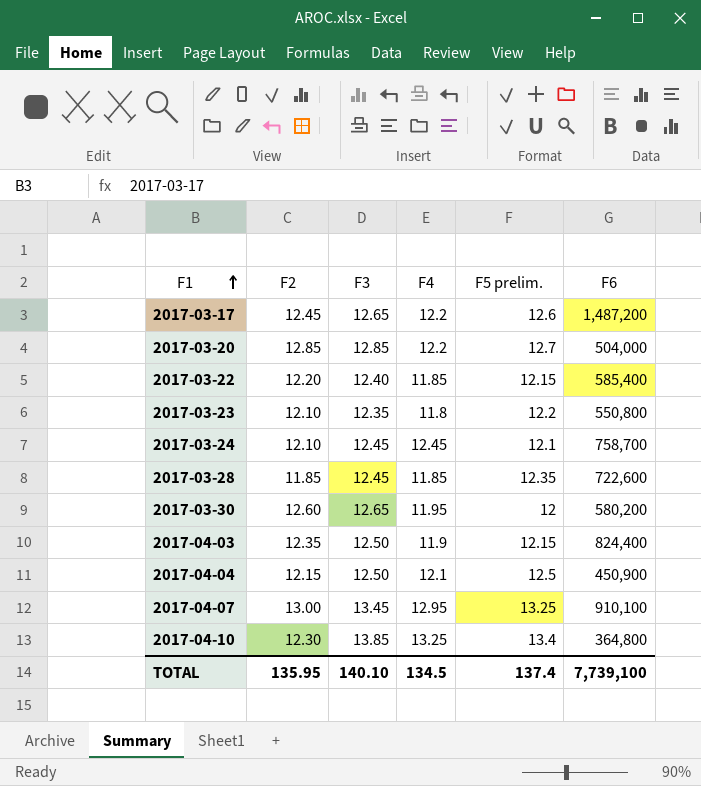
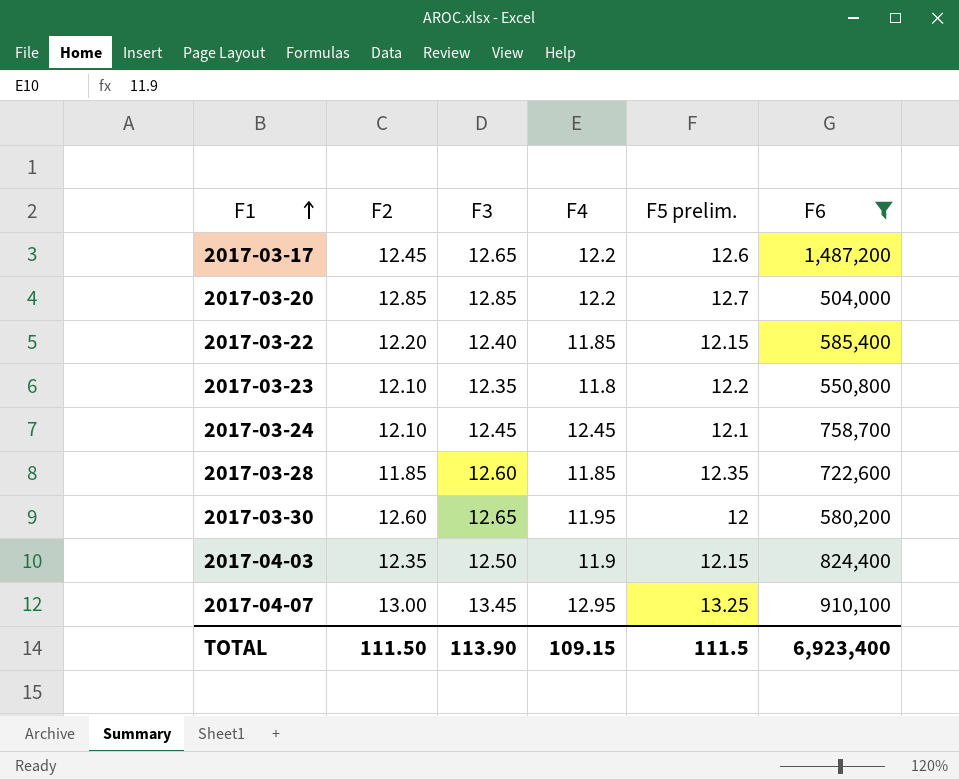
filter: none -> F6 >= 504,000
2017-03-28 | F3: 12.45 -> 12.60
TOTAL | F2: 135.95 -> 111.50
TOTAL | F3: 140.10 -> 113.90
TOTAL | F4: 134.5 -> 109.15
TOTAL | F5 prelim.: 137.4 -> 111.5
TOTAL | F6: 7,739,100 -> 6,923,400

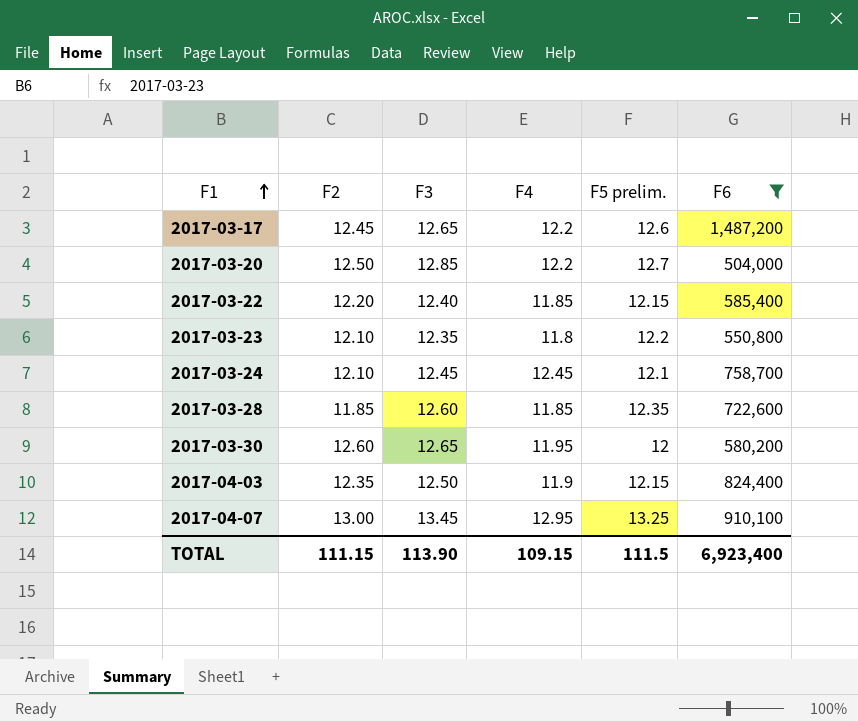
2017-03-20 | F2: 12.85 -> 12.50
TOTAL | F2: 111.50 -> 111.15

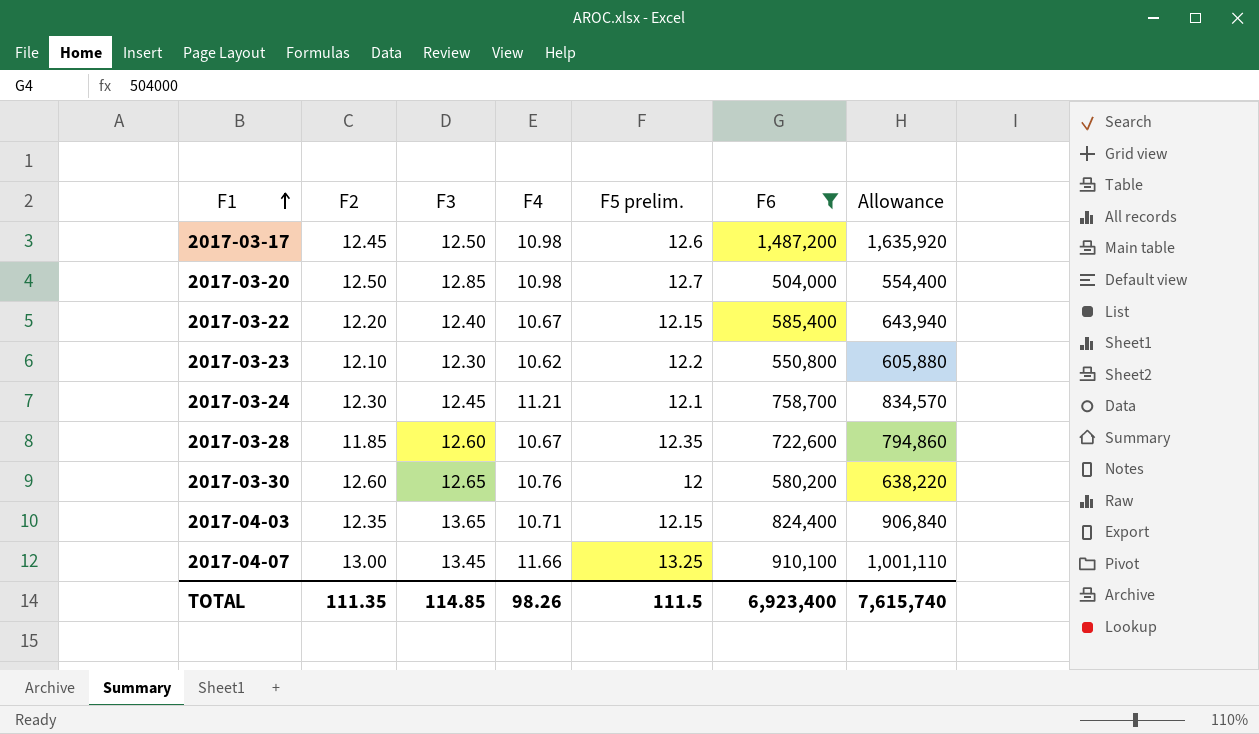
column Allowance | formula: none -> [F6] * 1.1
2017-03-17 | F3: 12.65 -> 12.50
2017-03-17 | F4: 12.2 -> 10.98
2017-03-20 | F4: 12.2 -> 10.98
2017-03-22 | F4: 11.85 -> 10.67
2017-03-23 | F3: 12.35 -> 12.30
2017-03-23 | F4: 11.8 -> 10.62
2017-03-24 | F2: 12.10 -> 12.30
2017-03-24 | F4: 12.45 -> 11.21
2017-03-28 | F4: 11.85 -> 10.67
2017-03-30 | F4: 11.95 -> 10.76
2017-04-03 | F3: 12.50 -> 13.65
2017-04-03 | F4: 11.9 -> 10.71
2017-04-07 | F4: 12.95 -> 11.66
TOTAL | F2: 111.15 -> 111.35
TOTAL | F3: 113.90 -> 114.85
TOTAL | F4: 109.15 -> 98.26

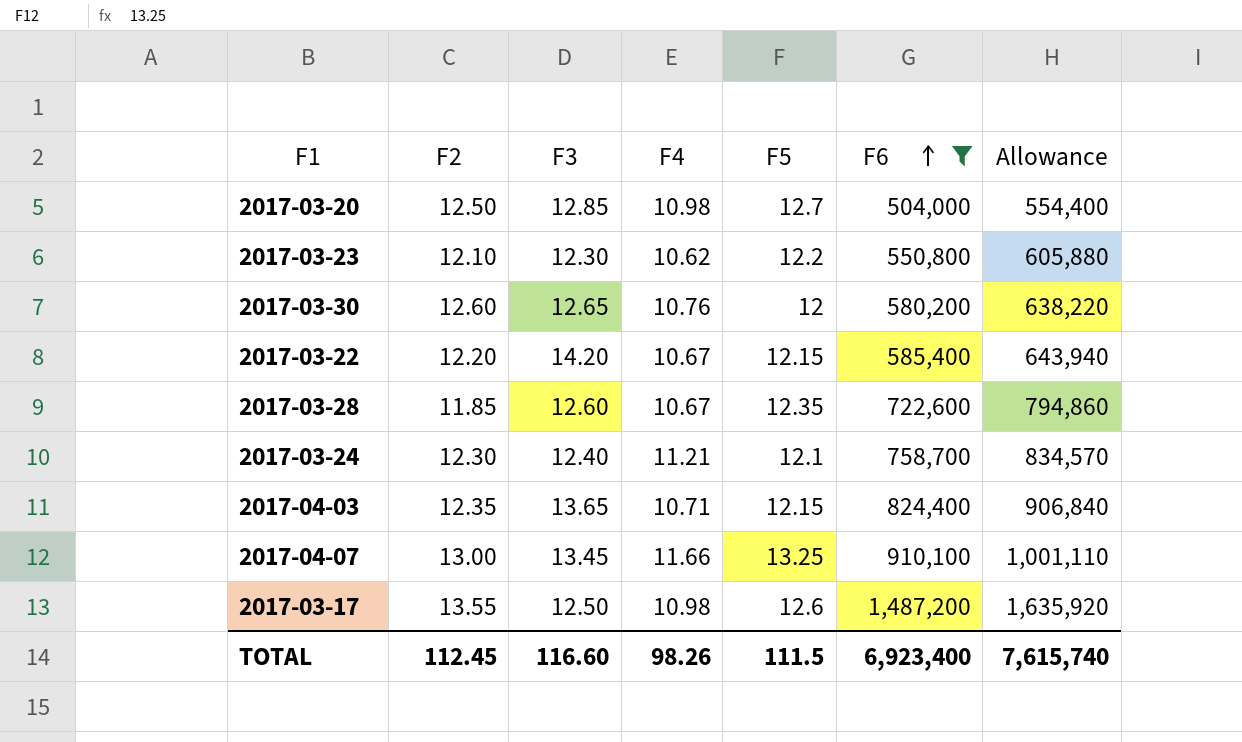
row order: F1 ascending -> F6 ascending
column name: F5 prelim. -> F5
2017-03-22 | F3: 12.40 -> 14.20
2017-03-24 | F3: 12.45 -> 12.40
2017-03-17 | F2: 12.45 -> 13.55
TOTAL | F2: 111.35 -> 112.45
TOTAL | F3: 114.85 -> 116.60

